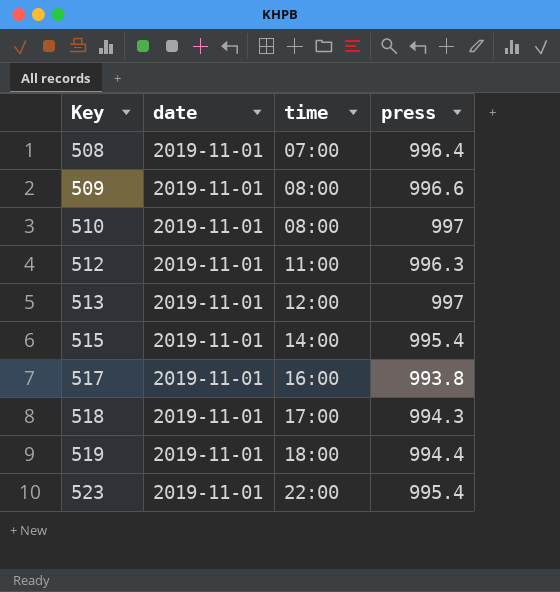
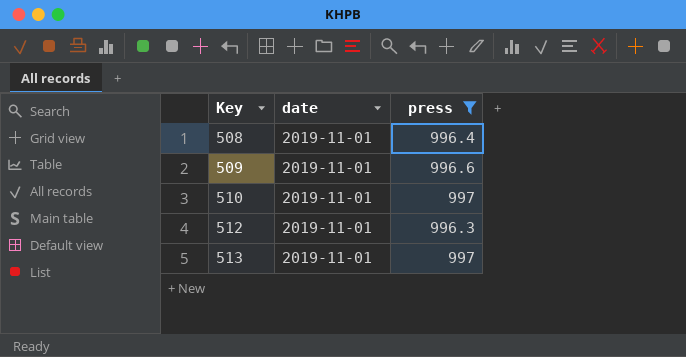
filter: none -> press >= 996.3
column time | position: 3 -> none

